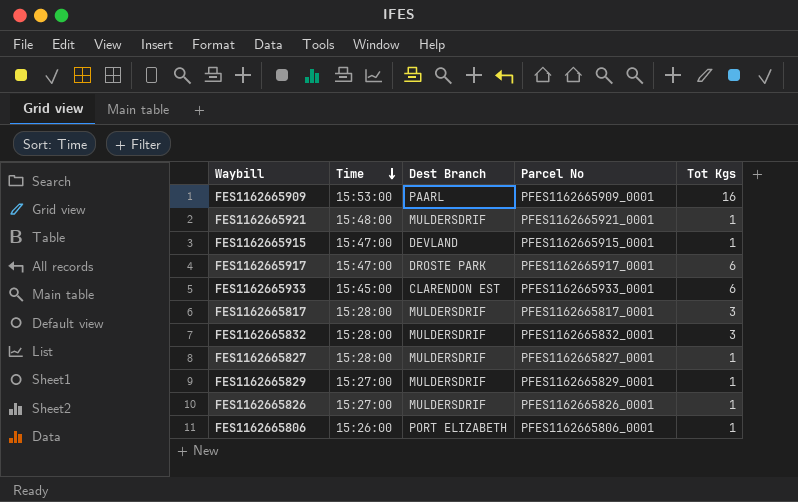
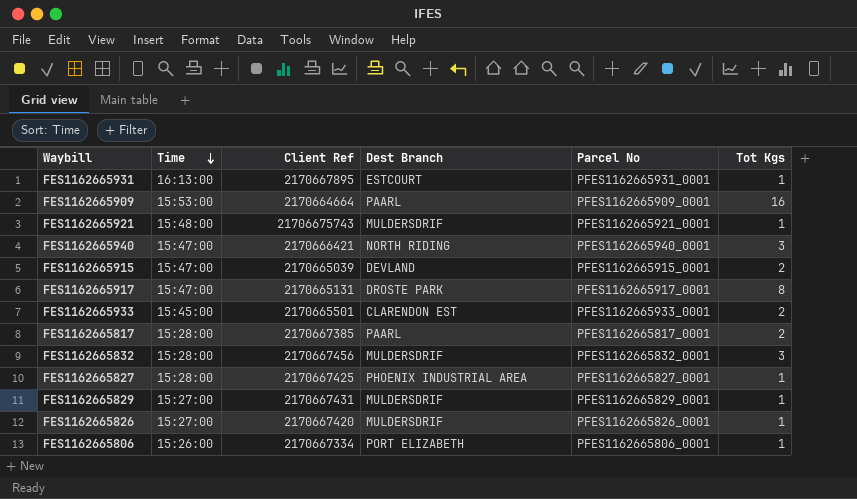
column Client Ref | position: none -> 3
row FES1162665931: none -> 16:13:00 | 2170667895 | ESTCOURT | PFES1162665931_0001 | 1
row FES1162665940: none -> 15:47:00 | 2170666421 | NORTH RIDING | PFES1162665940_0001 | 3
FES1162665915 | Tot Kgs: 1 -> 2
FES1162665917 | Tot Kgs: 6 -> 8
FES1162665933 | Tot Kgs: 6 -> 2
FES1162665817 | Dest Branch: MULDERSDRIF -> PAARL
FES1162665817 | Tot Kgs: 3 -> 2
FES1162665827 | Dest Branch: MULDERSDRIF -> PHOENIX INDUSTRIAL AREA

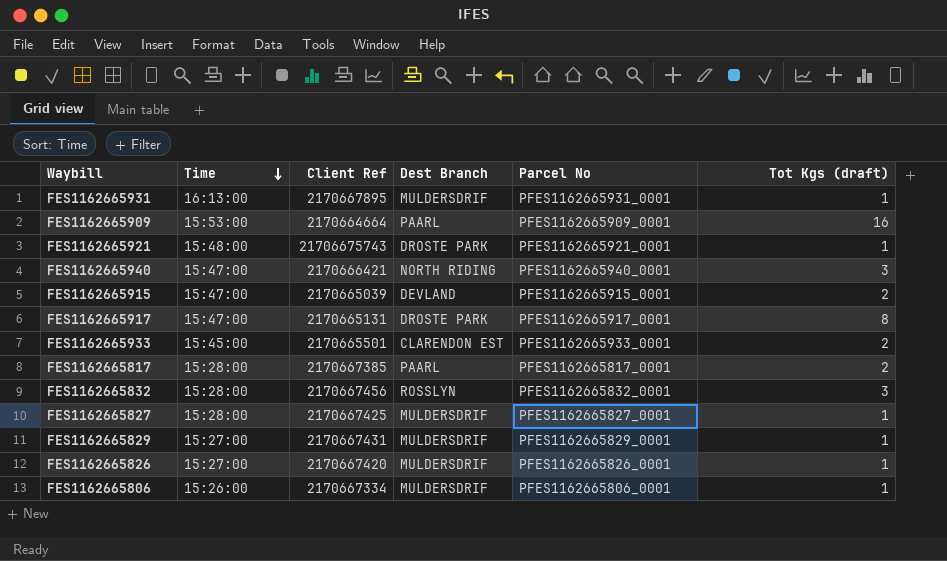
column name: Tot Kgs -> Tot Kgs (draft)
FES1162665931 | Dest Branch: ESTCOURT -> MULDERSDRIF
FES1162665921 | Dest Branch: MULDERSDRIF -> DROSTE PARK
FES1162665832 | Dest Branch: MULDERSDRIF -> ROSSLYN
FES1162665827 | Dest Branch: PHOENIX INDUSTRIAL AREA -> MULDERSDRIF
FES1162665806 | Dest Branch: PORT ELIZABETH -> MULDERSDRIF

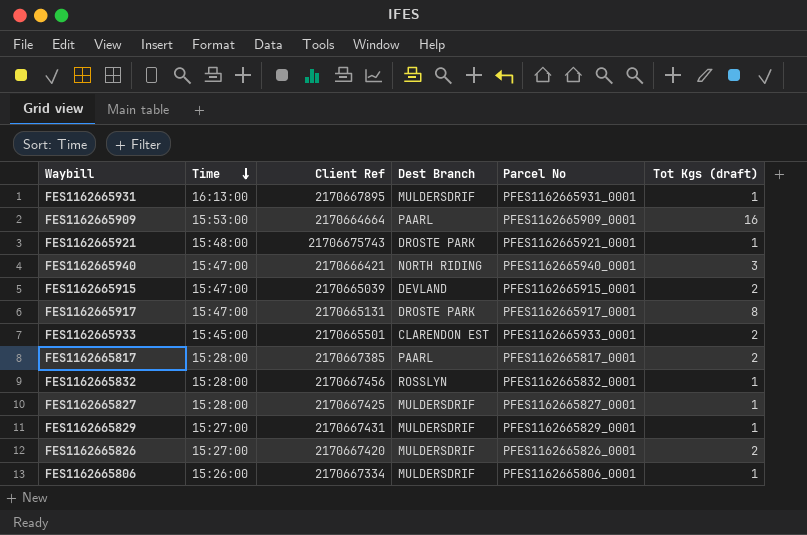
FES1162665832 | Tot Kgs (draft): 3 -> 1
FES1162665826 | Tot Kgs (draft): 1 -> 2

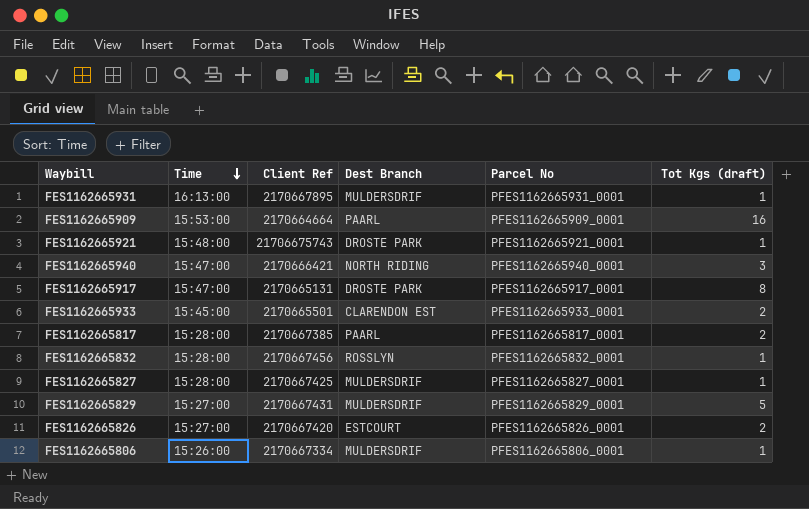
row FES1162665915: 15:47:00 | 2170665039 | DEVLAND | PFES1162665915_0001 | 2 -> none
FES1162665829 | Tot Kgs (draft): 1 -> 5
FES1162665826 | Dest Branch: MULDERSDRIF -> ESTCOURT

